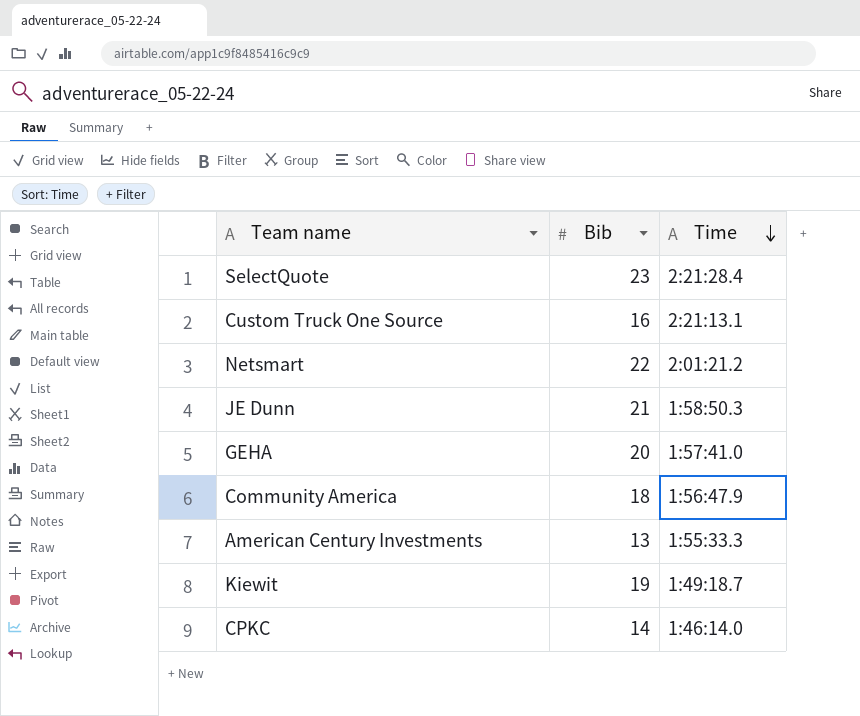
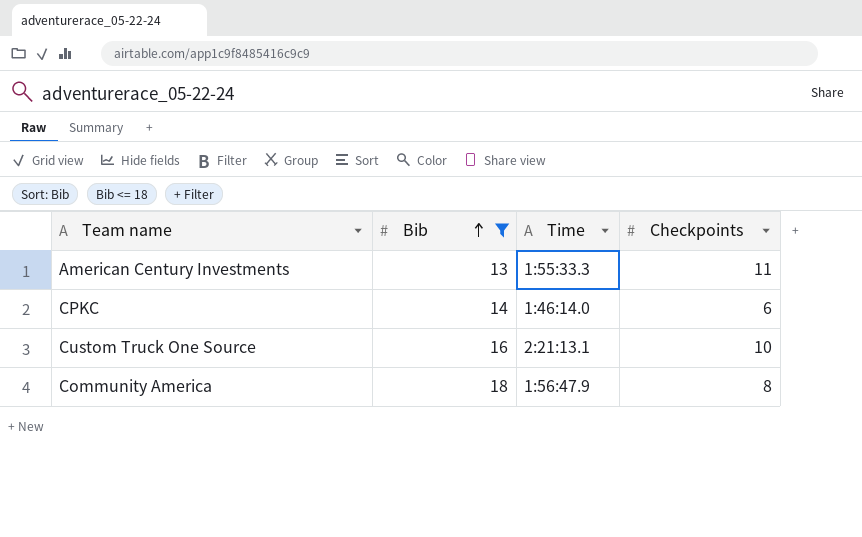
filter: none -> Bib <= 18
row order: Time descending -> Bib ascending
column Checkpoints | position: none -> 4

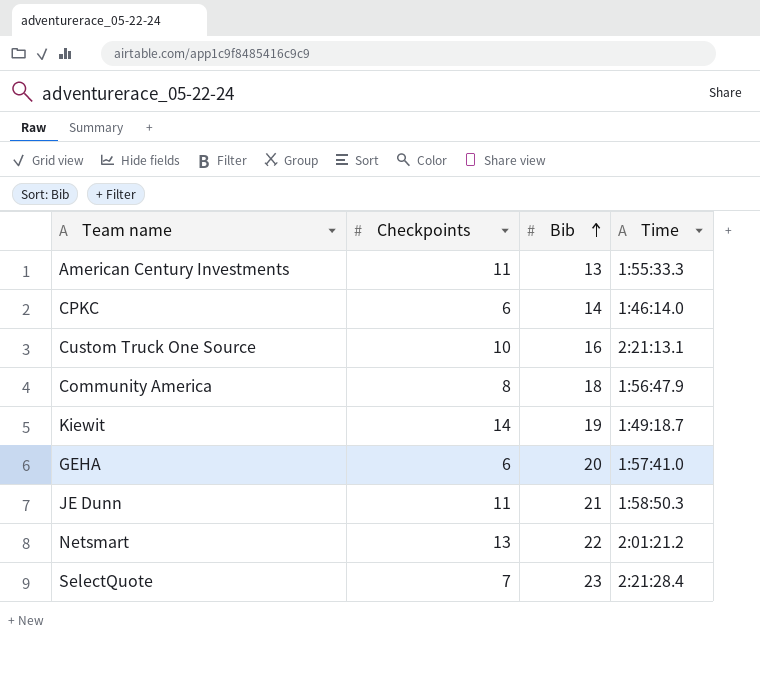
filter: Bib <= 18 -> none
column Checkpoints | position: 4 -> 2

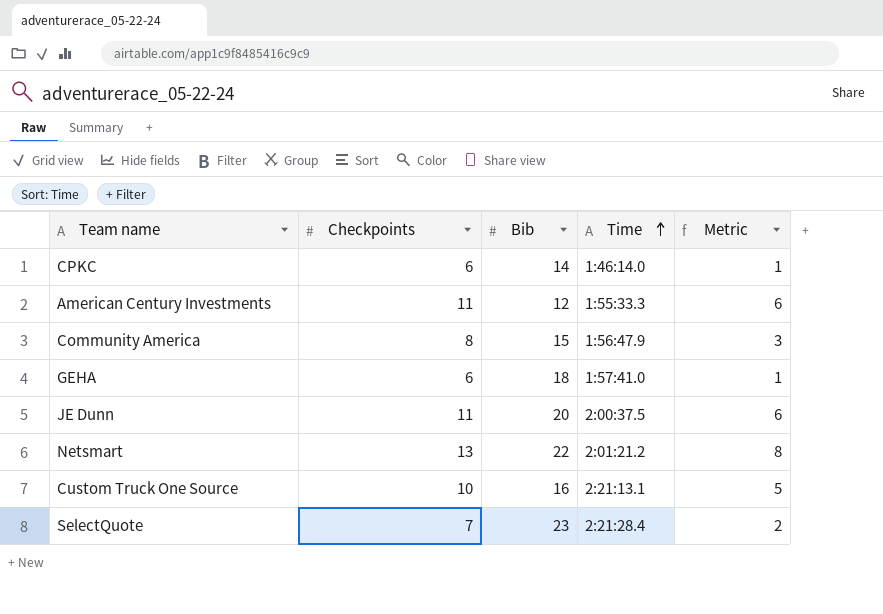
row order: Bib ascending -> Time ascending
column Metric | formula: none -> [Checkpoints] - 5
row Kiewit: 14 | 19 | 1:49:18.7 -> none
American Century Investments | Bib: 13 -> 12
Community America | Bib: 18 -> 15
GEHA | Bib: 20 -> 18
JE Dunn | Bib: 21 -> 20
JE Dunn | Time: 1:58:50.3 -> 2:00:37.5

